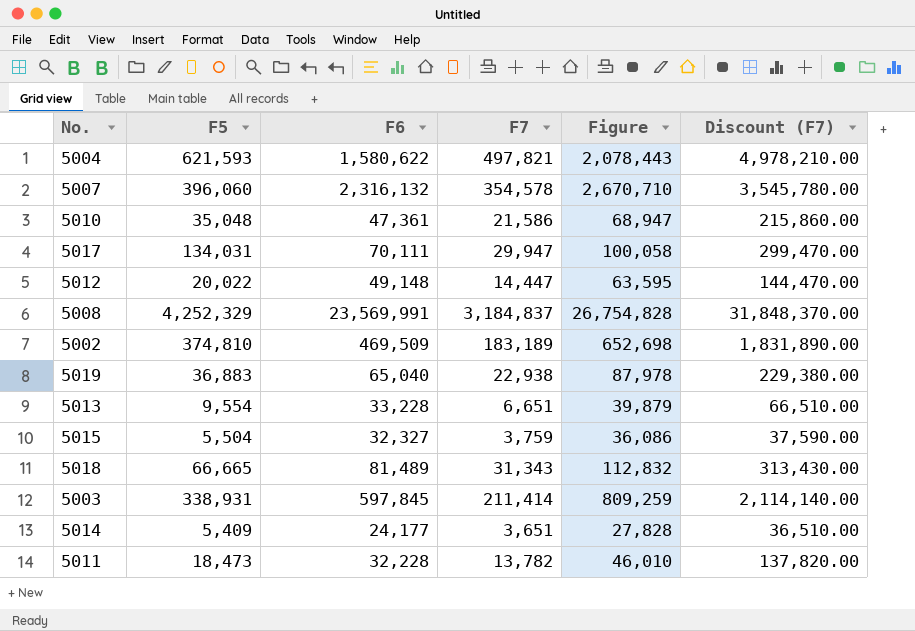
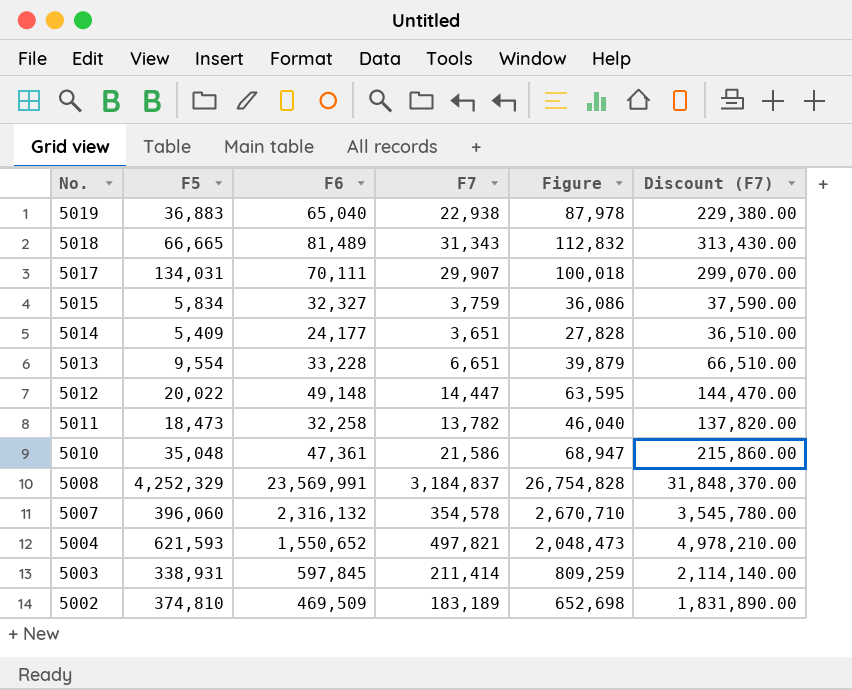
row order: none -> No. descending
5017 | F7: 29,947 -> 29,907
5017 | Figure: 100,058 -> 100,018
5017 | Discount (F7): 299,470.00 -> 299,070.00
5015 | F5: 5,504 -> 5,834
5011 | F6: 32,228 -> 32,258
5011 | Figure: 46,010 -> 46,040
5004 | F6: 1,580,622 -> 1,550,652
5004 | Figure: 2,078,443 -> 2,048,473

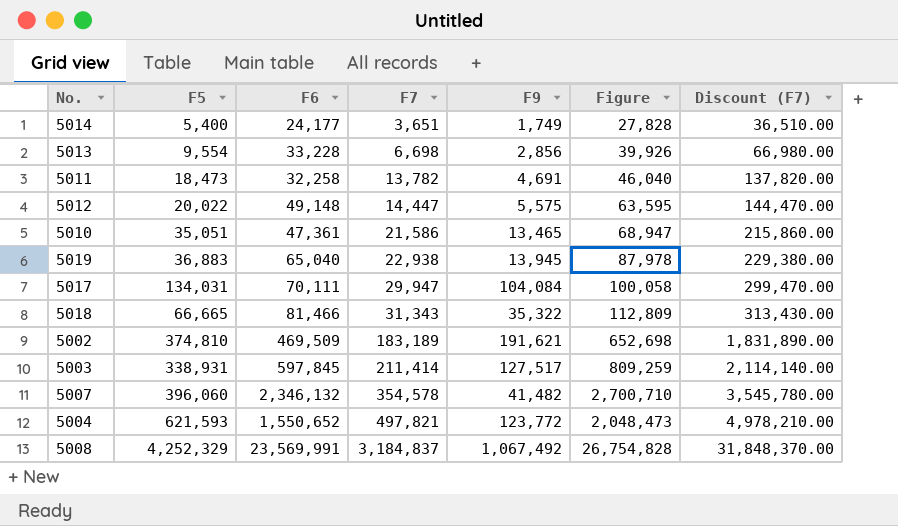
row order: No. descending -> F7 ascending
column F9 | formula: none -> [F5] - [F7]
row 5015: 5,834 | 32,327 | 3,759 | 36,086 | 37,590.00 -> none
5014 | F5: 5,409 -> 5,400
5013 | F7: 6,651 -> 6,698
5013 | Figure: 39,879 -> 39,926
5013 | Discount (F7): 66,510.00 -> 66,980.00
5010 | F5: 35,048 -> 35,051
5017 | F7: 29,907 -> 29,947
5017 | Figure: 100,018 -> 100,058
5017 | Discount (F7): 299,070.00 -> 299,470.00
5018 | F6: 81,489 -> 81,466
5018 | Figure: 112,832 -> 112,809
5007 | F6: 2,316,132 -> 2,346,132
5007 | Figure: 2,670,710 -> 2,700,710

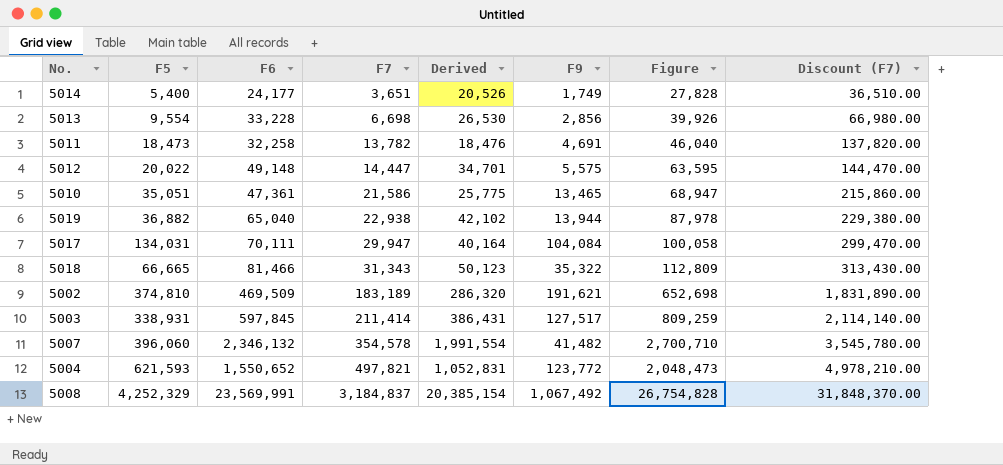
column Derived | formula: none -> [F6] - [F7]
5019 | F5: 36,883 -> 36,882
5019 | F9: 13,945 -> 13,944

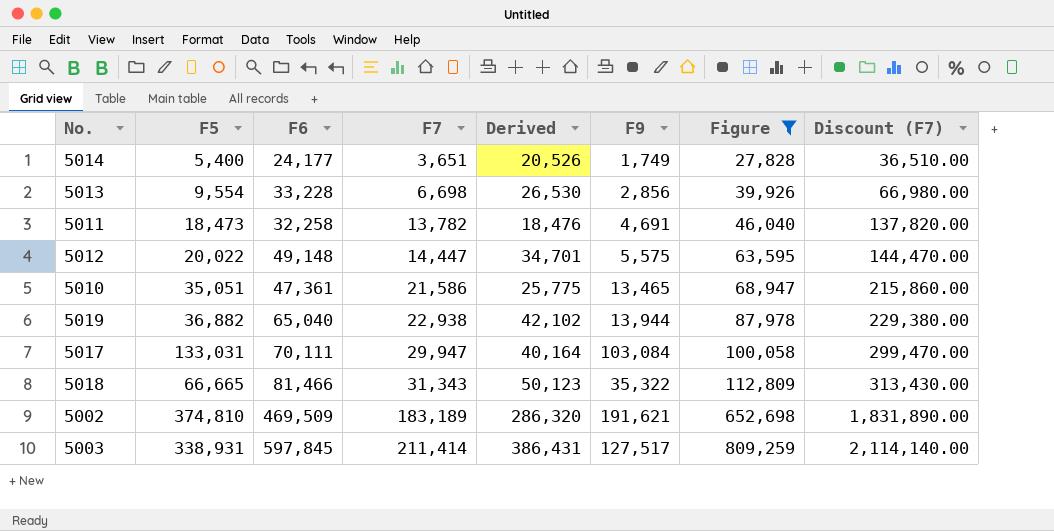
filter: none -> Figure <= 809,259
5017 | F5: 134,031 -> 133,031
5017 | F9: 104,084 -> 103,084

